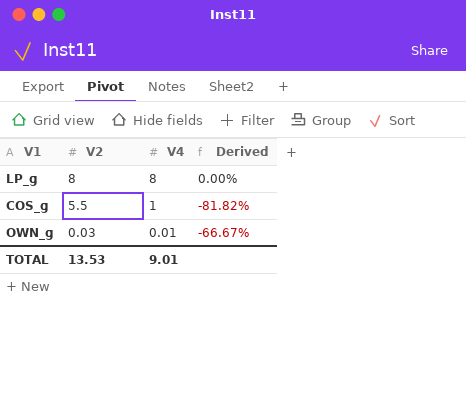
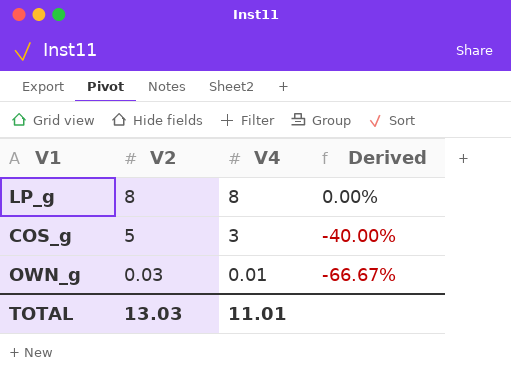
COS_g | V2: 5.5 -> 5
COS_g | V4: 1 -> 3
COS_g | Derived: -81.82% -> -40.00%
TOTAL | V2: 13.53 -> 13.03
TOTAL | V4: 9.01 -> 11.01

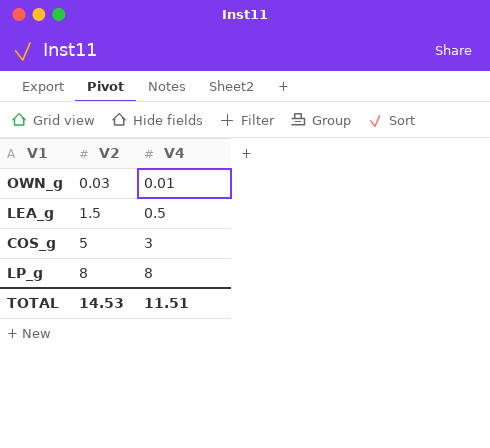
row order: V2 descending -> V2 ascending
column Derived | formula: ([V4] - [V2]) / [V2] -> none
row LEA_g: none -> 1.5 | 0.5
TOTAL | V2: 13.03 -> 14.53
TOTAL | V4: 11.01 -> 11.51

